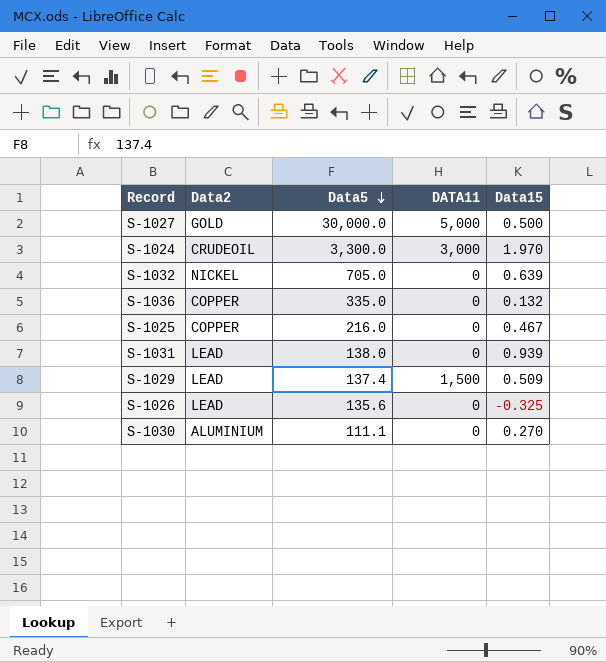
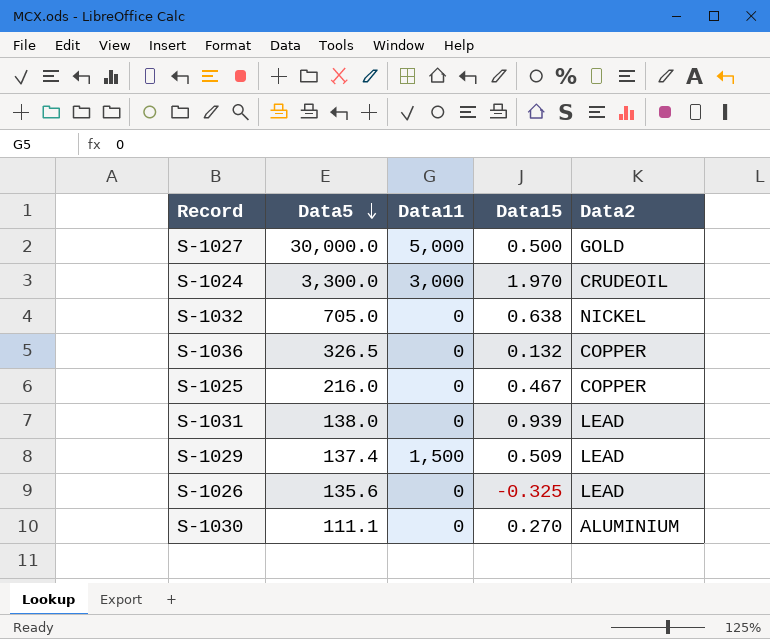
column name: DATA11 -> Data11
column Data2 | position: 2 -> 5
S-1032 | Data15: 0.639 -> 0.638
S-1036 | Data5: 335.0 -> 326.5

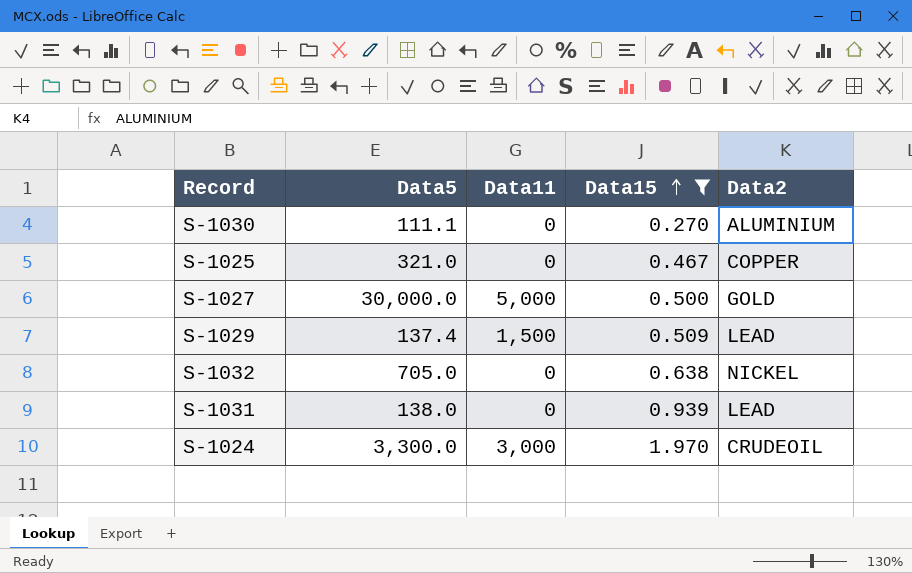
filter: none -> Data15 >= 0.270
row order: Data5 descending -> Data15 ascending
S-1025 | Data5: 216.0 -> 321.0

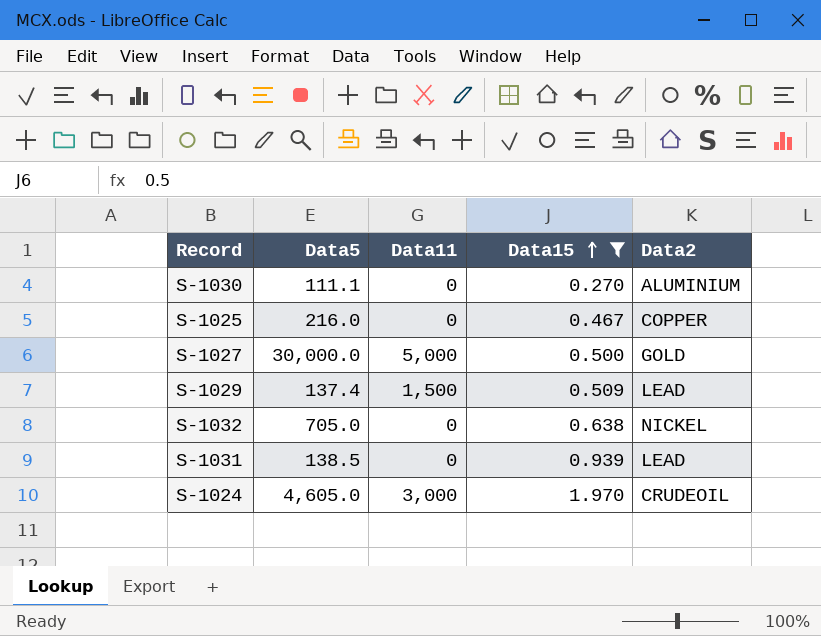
S-1025 | Data5: 321.0 -> 216.0
S-1031 | Data5: 138.0 -> 138.5
S-1024 | Data5: 3,300.0 -> 4,605.0

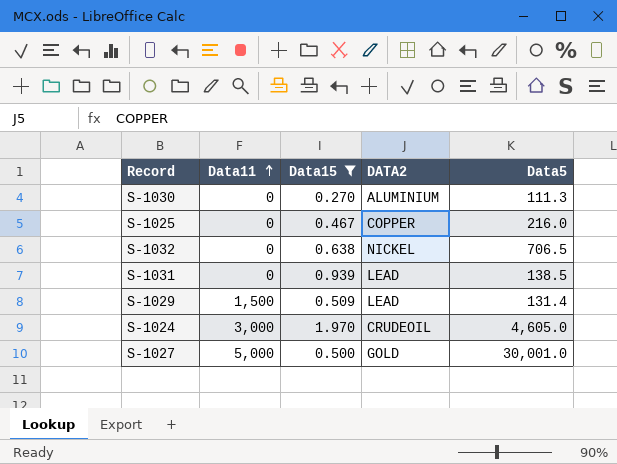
row order: Data15 ascending -> Data11 ascending
column name: Data2 -> DATA2
column Data5 | position: 2 -> 5
S-1030 | Data5: 111.1 -> 111.3
S-1032 | Data5: 705.0 -> 706.5
S-1029 | Data5: 137.4 -> 131.4
S-1027 | Data5: 30,000.0 -> 30,001.0

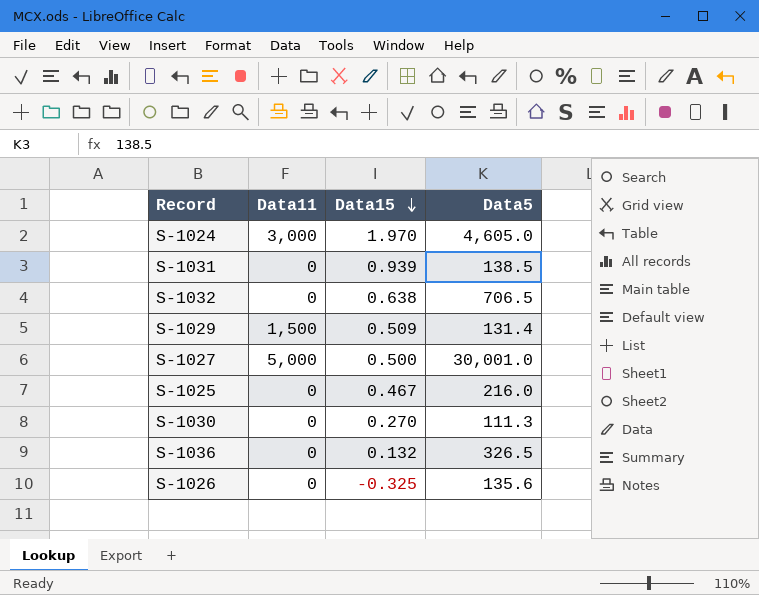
filter: Data15 >= 0.270 -> none
row order: Data11 ascending -> Data15 descending
column DATA2 | position: 4 -> none

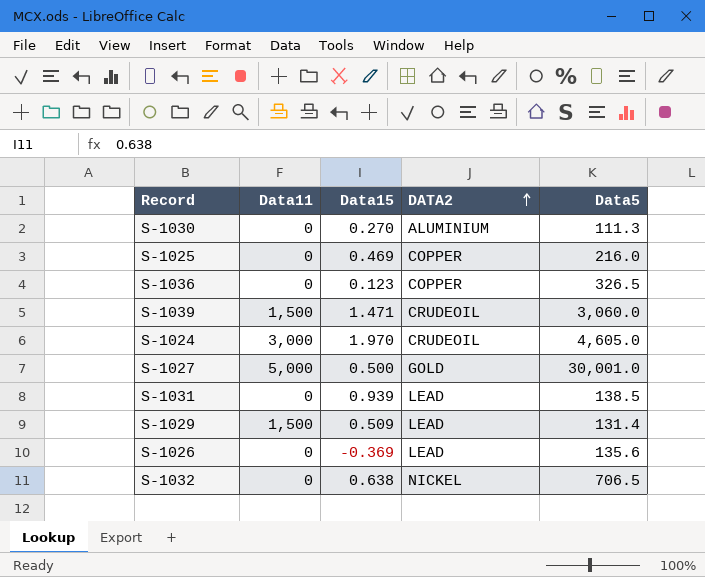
row order: Data15 descending -> DATA2 ascending
column DATA2 | position: none -> 4
S-1025 | Data15: 0.467 -> 0.469
S-1036 | Data15: 0.132 -> 0.123
row S-1039: none -> 1,500 | 1.471 | CRUDEOIL | 3,060.0
S-1026 | Data15: -0.325 -> -0.369

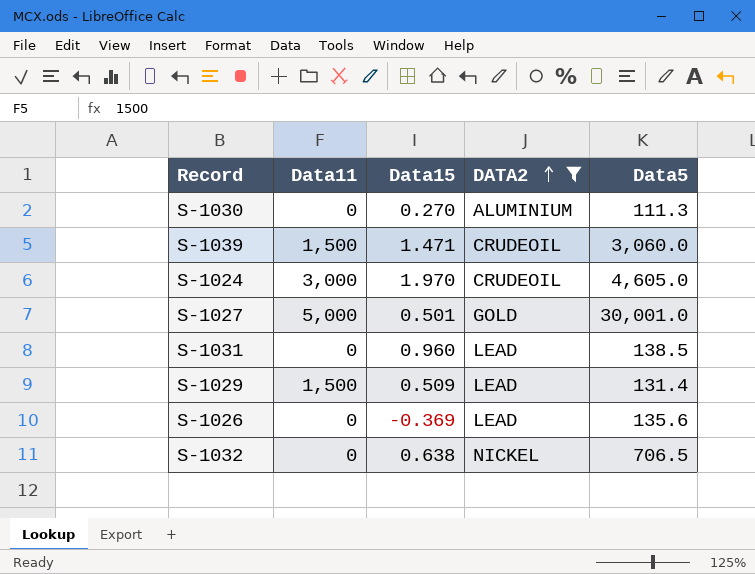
filter: none -> DATA2 != COPPER
S-1027 | Data15: 0.500 -> 0.501
S-1031 | Data15: 0.939 -> 0.960

